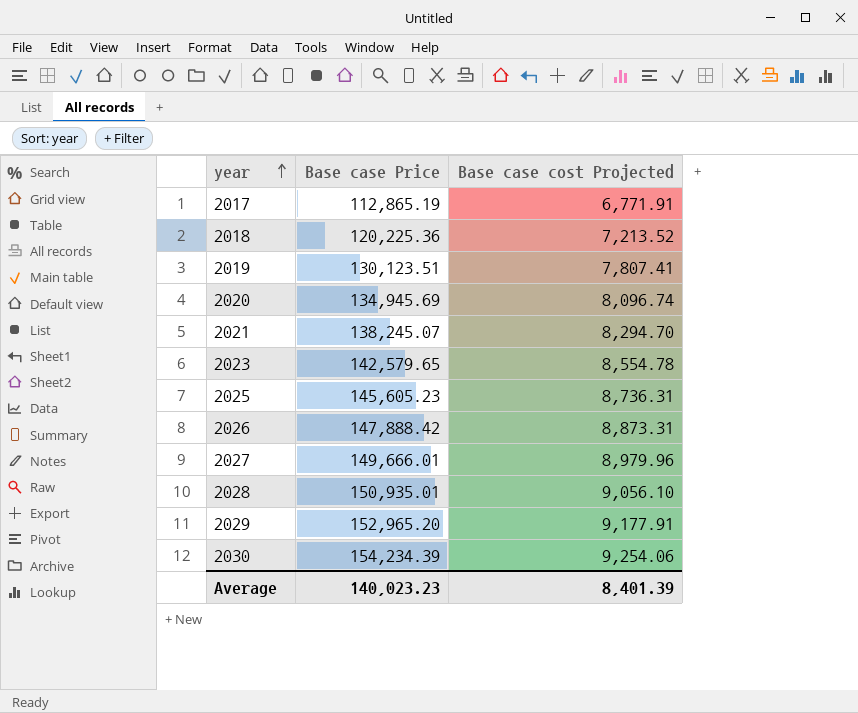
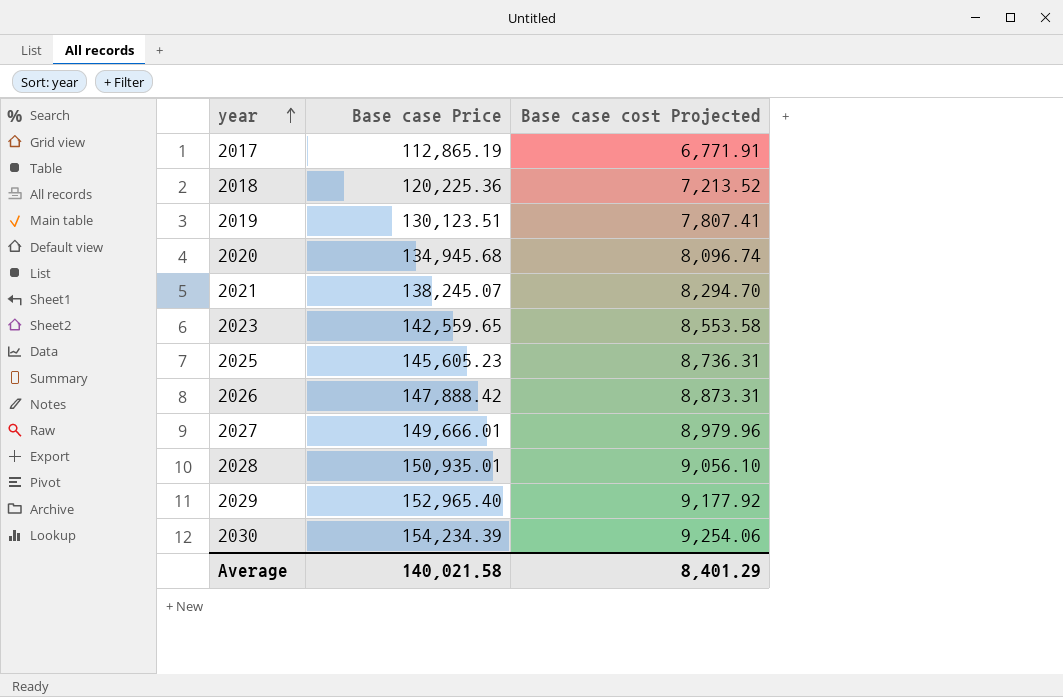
2020 | Base case Price: 134,945.69 -> 134,945.68
2023 | Base case Price: 142,579.65 -> 142,559.65
2023 | Base case cost Projected: 8,554.78 -> 8,553.58
2029 | Base case Price: 152,965.20 -> 152,965.40
2029 | Base case cost Projected: 9,177.91 -> 9,177.92
Average | Base case Price: 140,023.23 -> 140,021.58
Average | Base case cost Projected: 8,401.39 -> 8,401.29

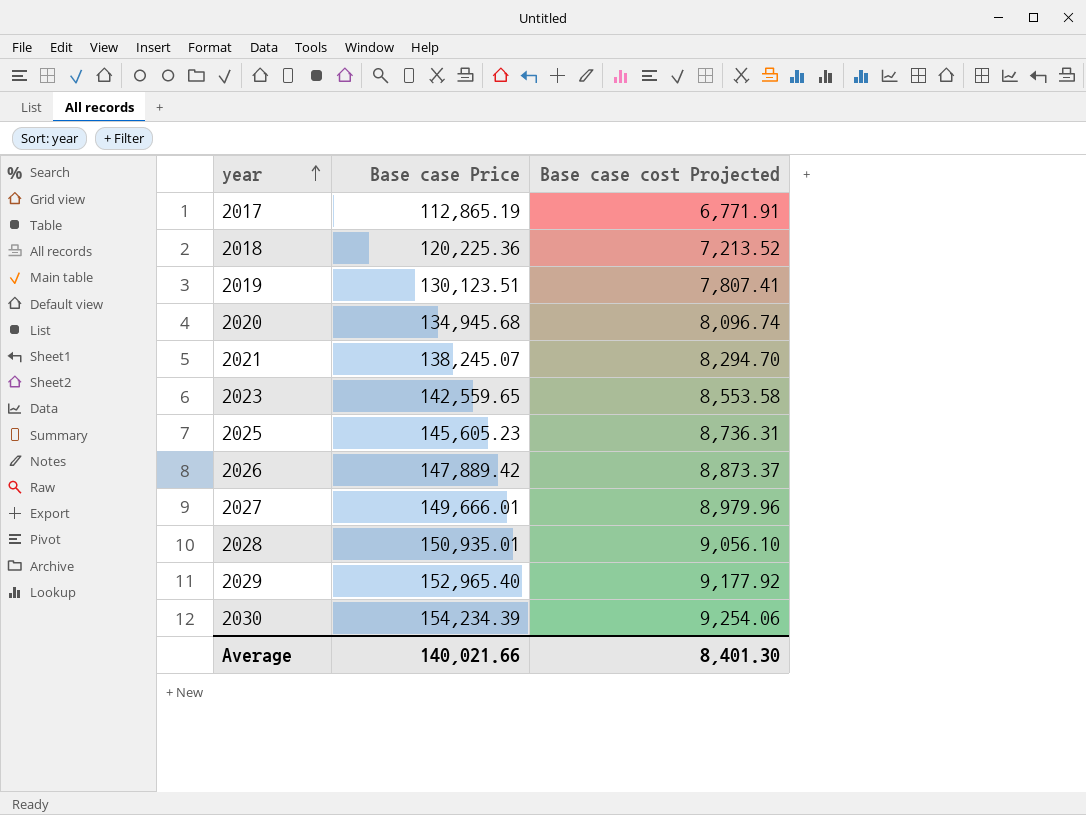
2026 | Base case Price: 147,888.42 -> 147,889.42
2026 | Base case cost Projected: 8,873.31 -> 8,873.37
Average | Base case Price: 140,021.58 -> 140,021.66
Average | Base case cost Projected: 8,401.29 -> 8,401.30

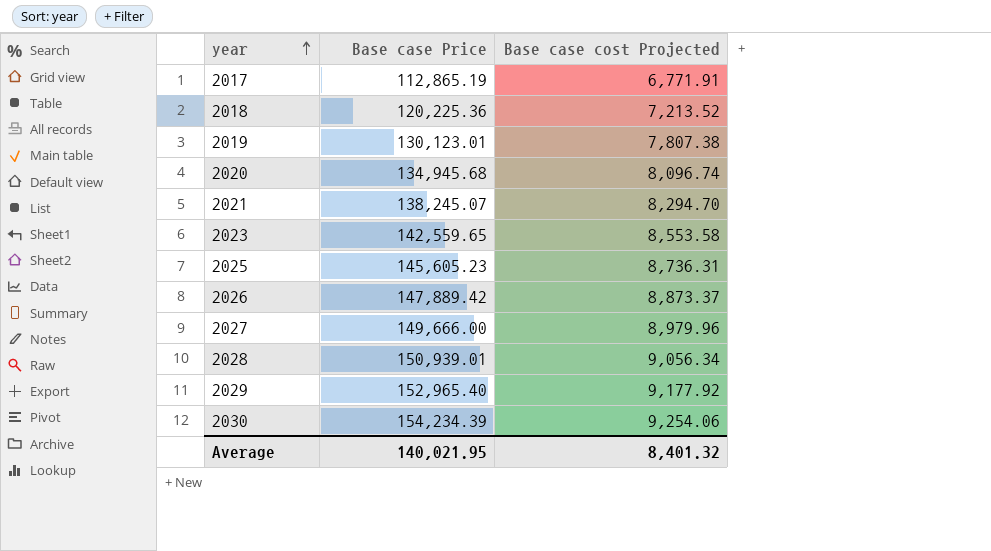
2019 | Base case Price: 130,123.51 -> 130,123.01
2019 | Base case cost Projected: 7,807.41 -> 7,807.38
2027 | Base case Price: 149,666.01 -> 149,666.00
2028 | Base case Price: 150,935.01 -> 150,939.01
2028 | Base case cost Projected: 9,056.10 -> 9,056.34
Average | Base case Price: 140,021.66 -> 140,021.95
Average | Base case cost Projected: 8,401.30 -> 8,401.32

